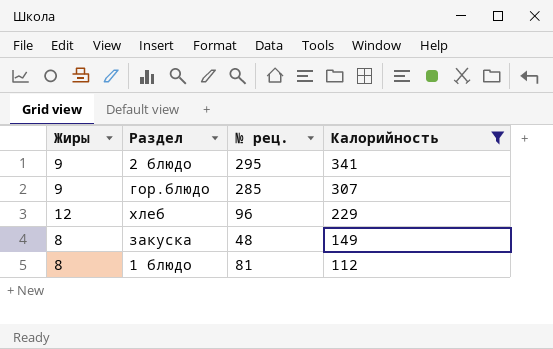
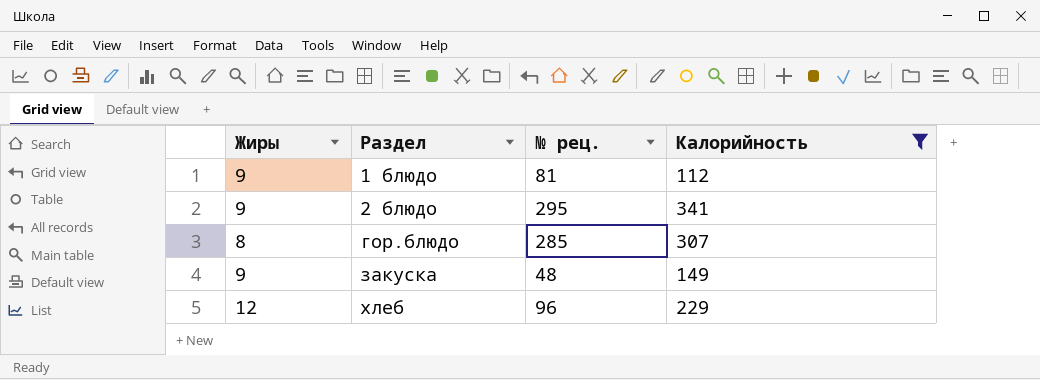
row order: Калорийность descending -> Раздел ascending
1 блюдо | Жиры: 8 -> 9
гор.блюдо | Жиры: 9 -> 8
закуска | Жиры: 8 -> 9

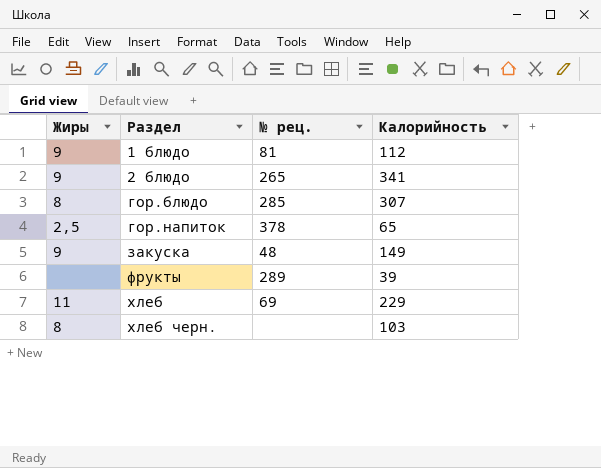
filter: Калорийность >= 112 -> none
2 блюдо | № рец.: 295 -> 265
хлеб | Жиры: 12 -> 11
хлеб | № рец.: 96 -> 69

